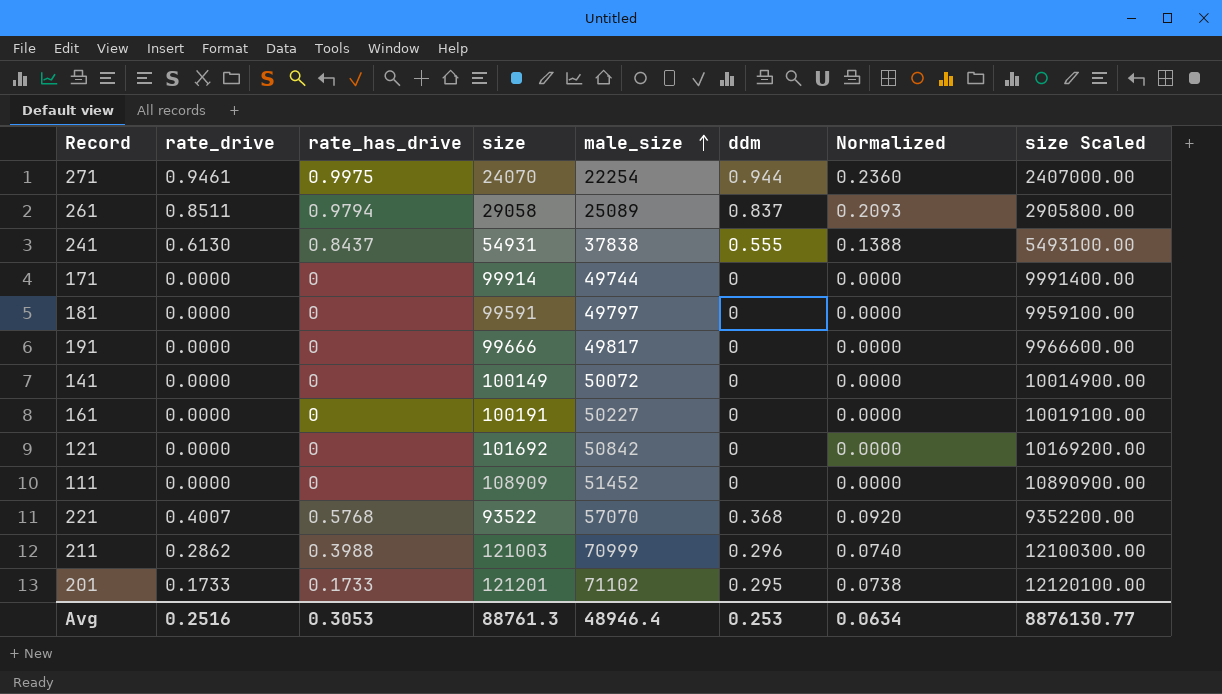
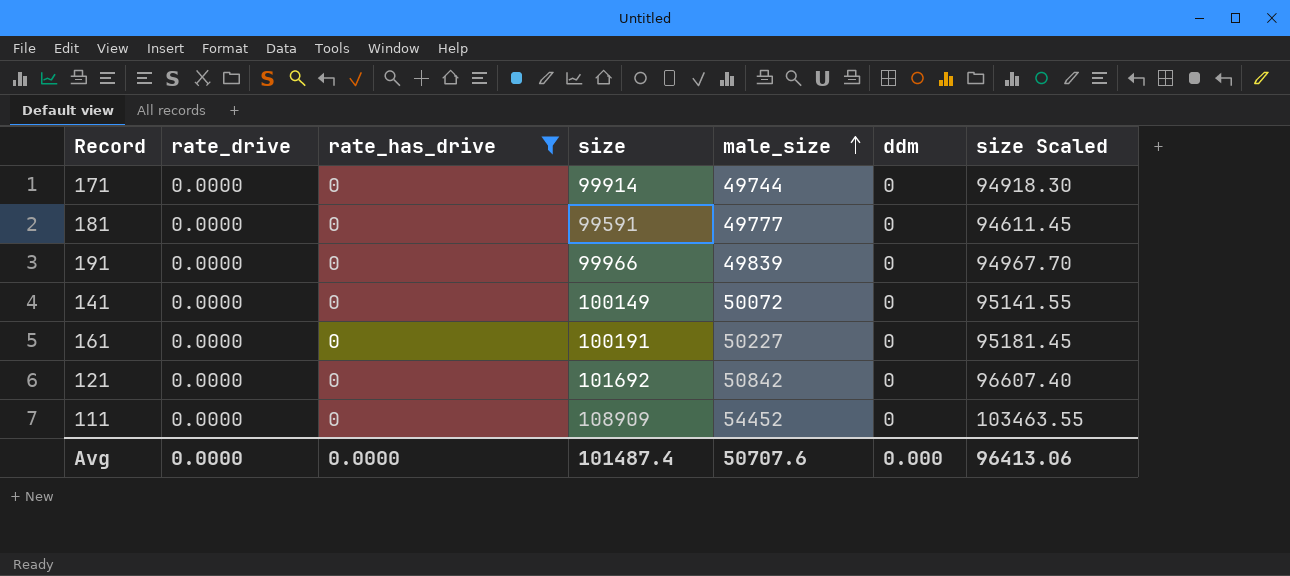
filter: none -> rate_has_drive = 0
column Normalized | formula: [ddm] * 0.25 -> none
column size Scaled | formula: [size] * 100 -> [size] * 0.95
181 | male_size: 49797 -> 49777
191 | size: 99666 -> 99966
191 | male_size: 49817 -> 49839
111 | male_size: 51452 -> 54452
Avg | rate_drive: 0.2516 -> 0.0000
Avg | rate_has_drive: 0.3053 -> 0.0000
Avg | size: 88761.3 -> 101487.4
Avg | male_size: 48946.4 -> 50707.6
Avg | ddm: 0.253 -> 0.000
Avg | size Scaled: 8876130.77 -> 96413.06

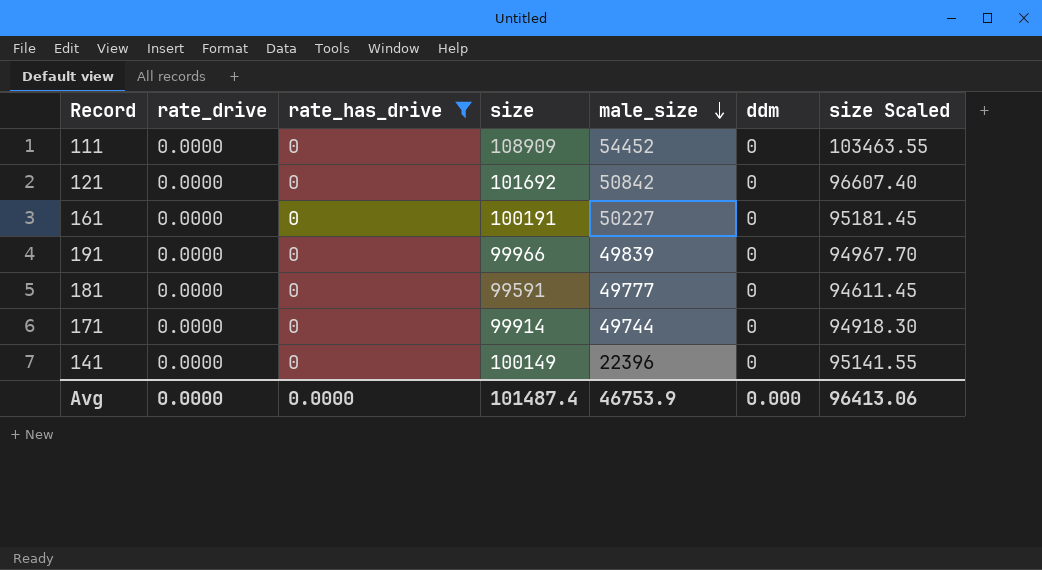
row order: male_size ascending -> male_size descending
141 | male_size: 50072 -> 22396
Avg | male_size: 50707.6 -> 46753.9

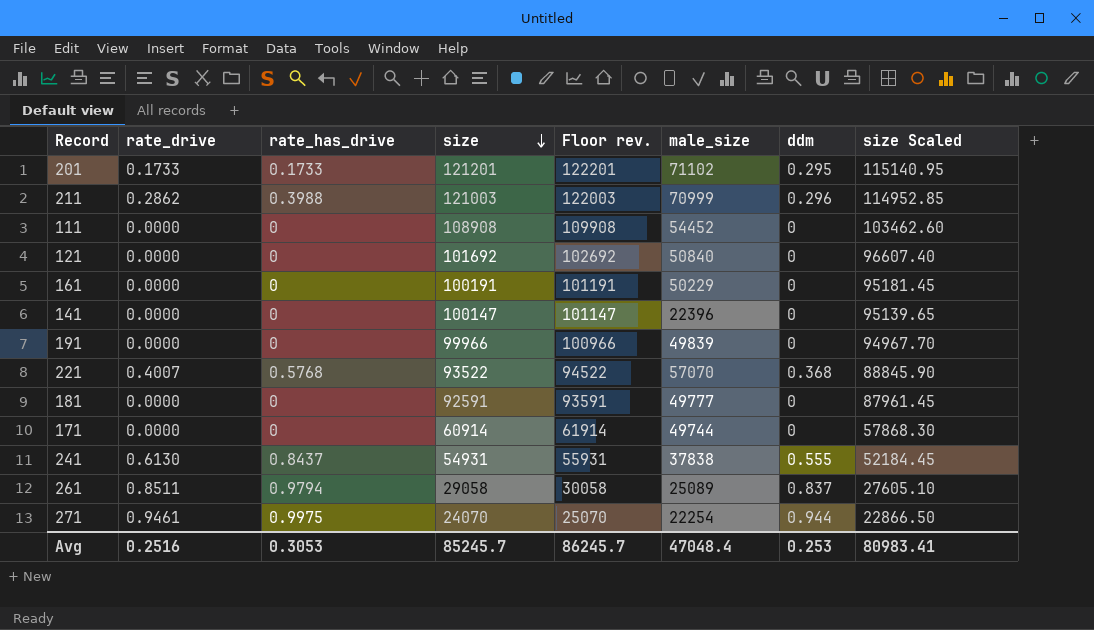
filter: rate_has_drive = 0 -> none
row order: male_size descending -> size descending
column Floor rev. | formula: none -> [size] + 1000
111 | size: 108909 -> 108908
111 | size Scaled: 103463.55 -> 103462.60
121 | male_size: 50842 -> 50840
161 | male_size: 50227 -> 50229
141 | size: 100149 -> 100147
141 | size Scaled: 95141.55 -> 95139.65
181 | size: 99591 -> 92591
181 | size Scaled: 94611.45 -> 87961.45
171 | size: 99914 -> 60914
171 | size Scaled: 94918.30 -> 57868.30
Avg | rate_drive: 0.0000 -> 0.2516
Avg | rate_has_drive: 0.0000 -> 0.3053
Avg | size: 101487.4 -> 85245.7
Avg | male_size: 46753.9 -> 47048.4
Avg | ddm: 0.000 -> 0.253
Avg | size Scaled: 96413.06 -> 80983.41

